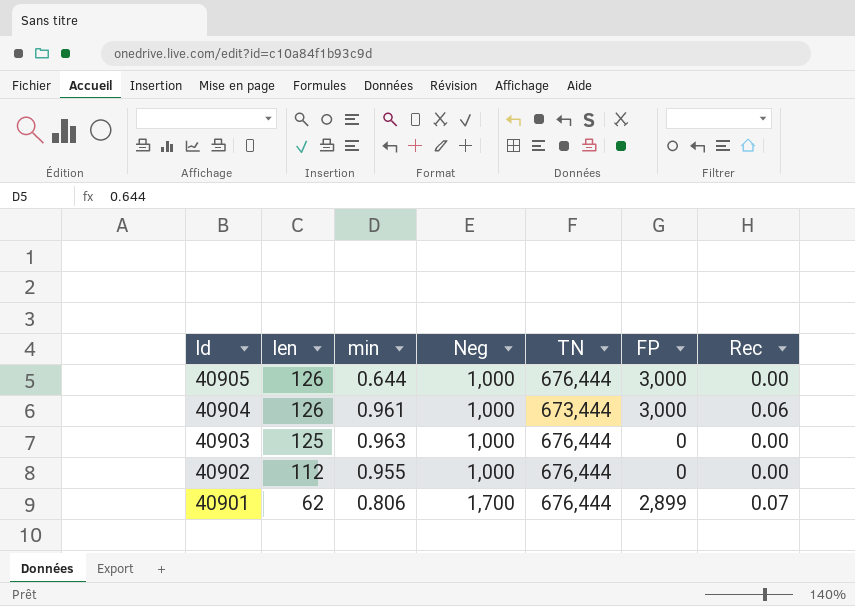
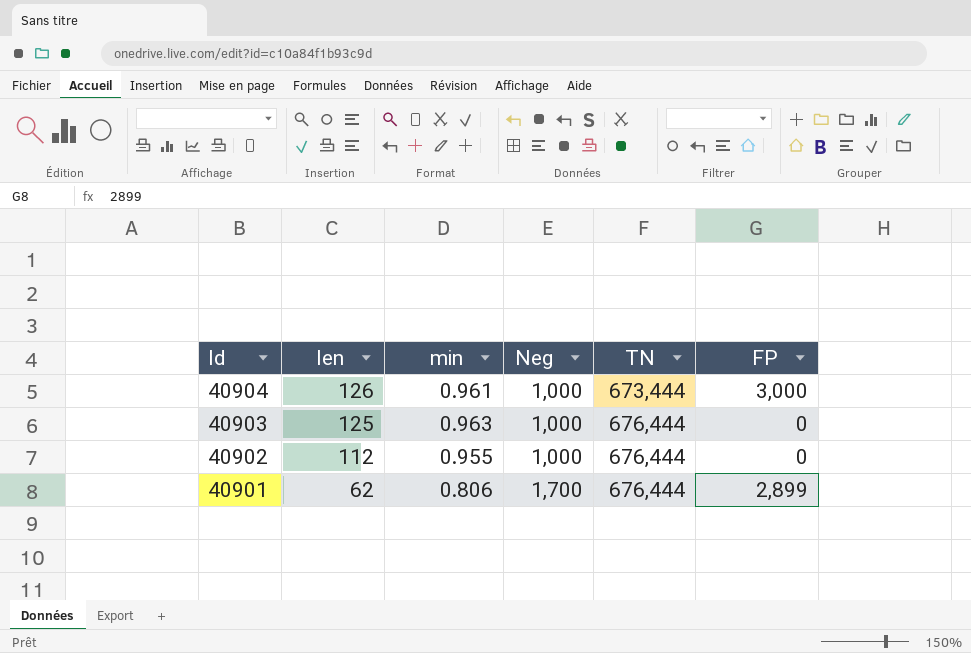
column Rec | position: 7 -> none
row 40905: 126 | 0.644 | 1,000 | 676,444 | 3,000 | 0.00 -> none

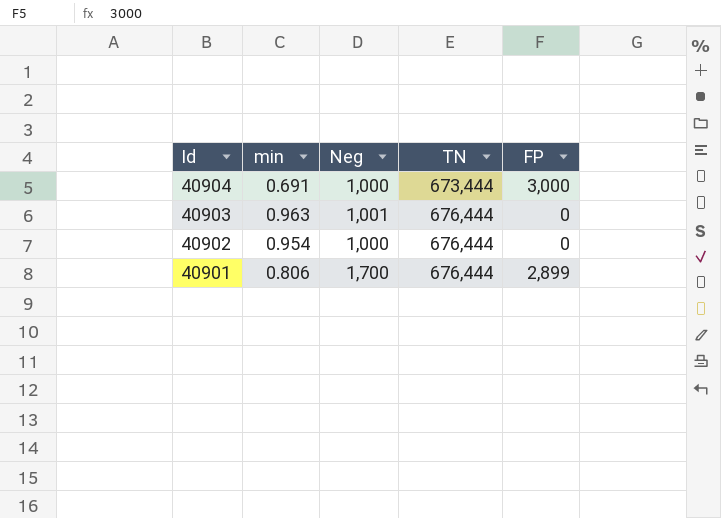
column len | position: 2 -> none
40904 | min: 0.961 -> 0.691
40903 | Neg: 1,000 -> 1,001
40902 | min: 0.955 -> 0.954

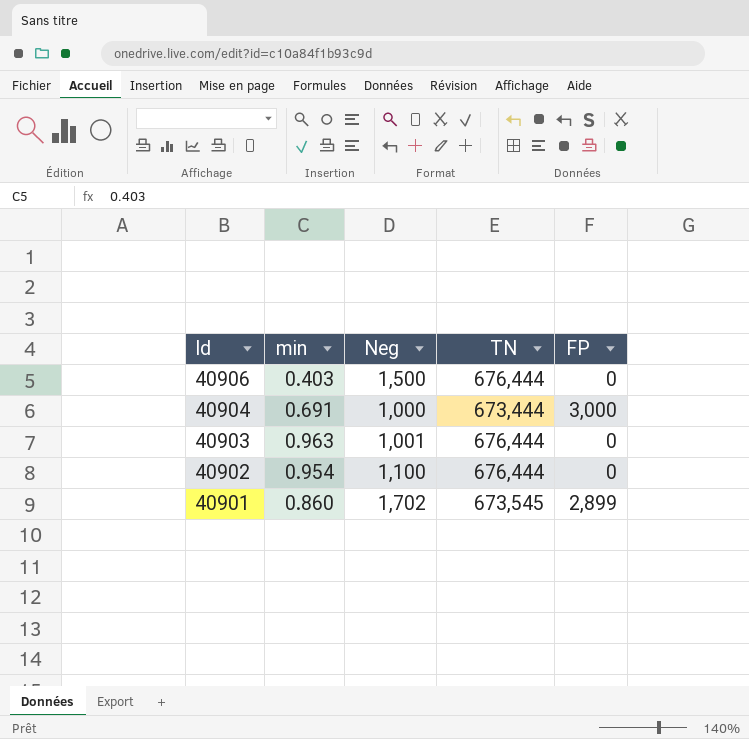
row 40906: none -> 0.403 | 1,500 | 676,444 | 0
40902 | Neg: 1,000 -> 1,100
40901 | min: 0.806 -> 0.860
40901 | Neg: 1,700 -> 1,702
40901 | TN: 676,444 -> 673,545

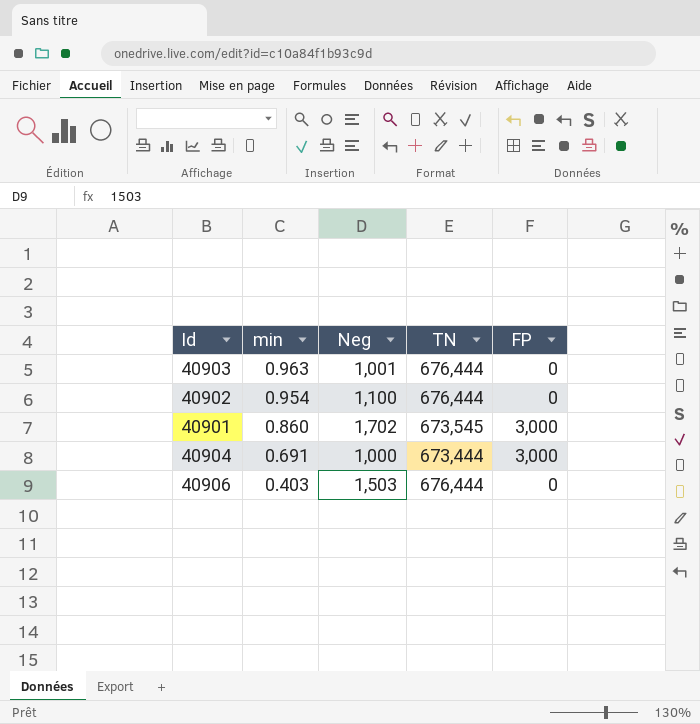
row order: Id descending -> min descending
40901 | FP: 2,899 -> 3,000
40906 | Neg: 1,500 -> 1,503

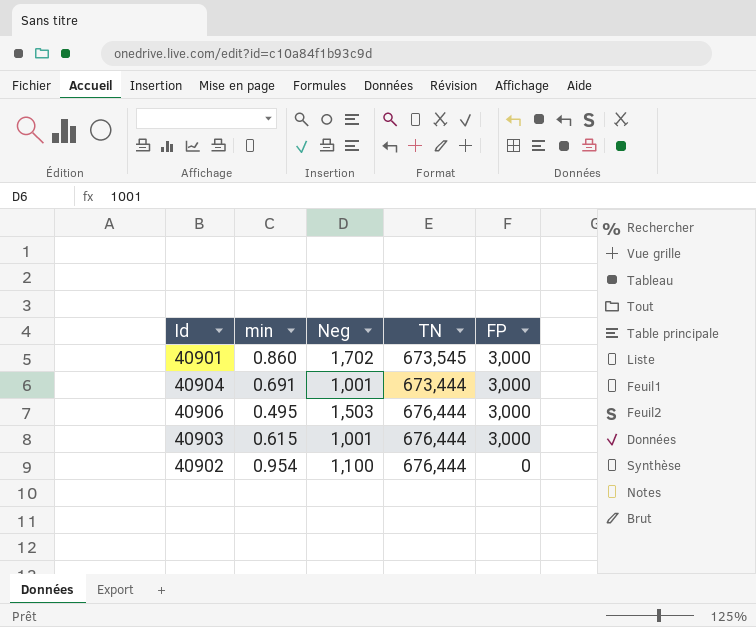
row order: min descending -> FP descending
40904 | Neg: 1,000 -> 1,001
40906 | min: 0.403 -> 0.495
40906 | FP: 0 -> 3,000
40903 | min: 0.963 -> 0.615
40903 | FP: 0 -> 3,000

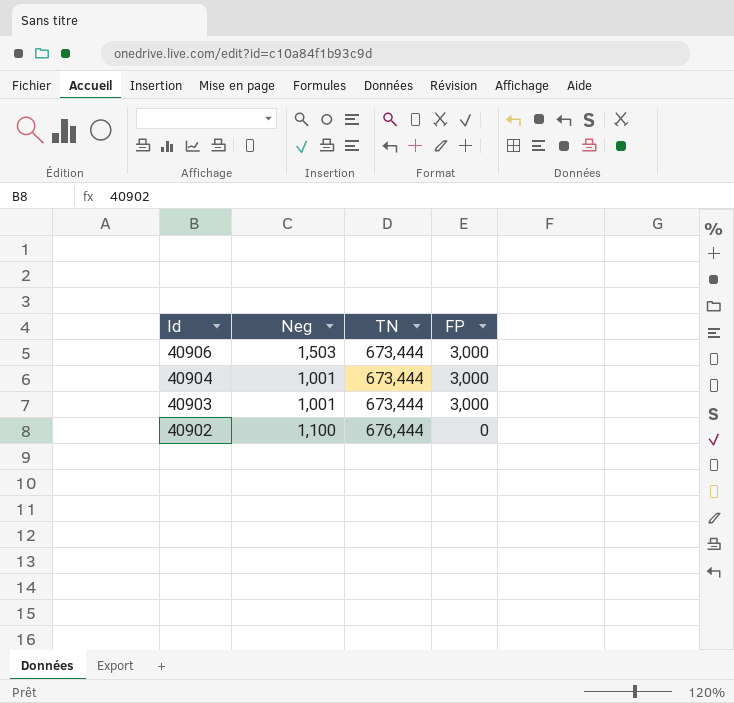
row order: FP descending -> Id descending
column min | position: 2 -> none
row 40901: 0.860 | 1,702 | 673,545 | 3,000 -> none
40906 | TN: 676,444 -> 673,444
40903 | TN: 676,444 -> 673,444

